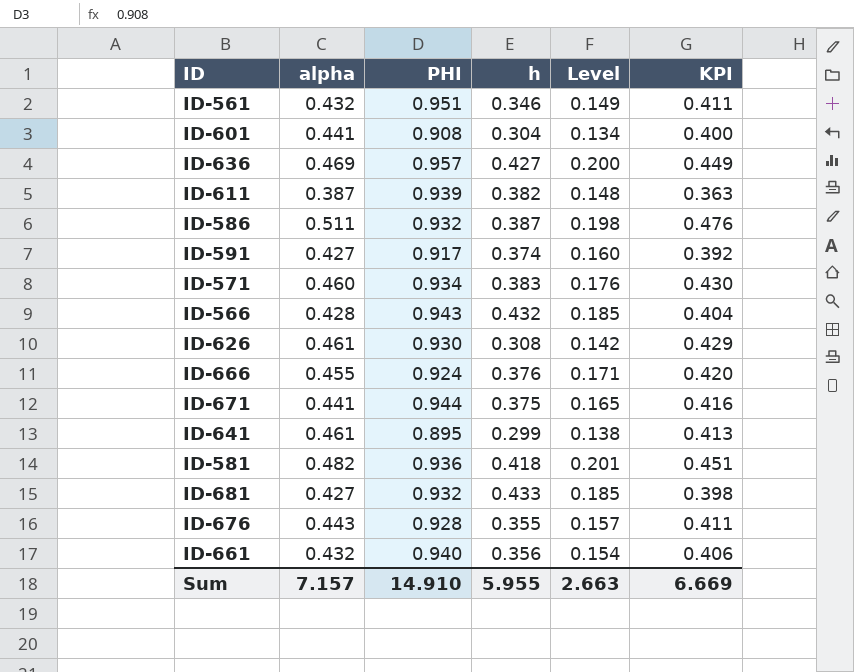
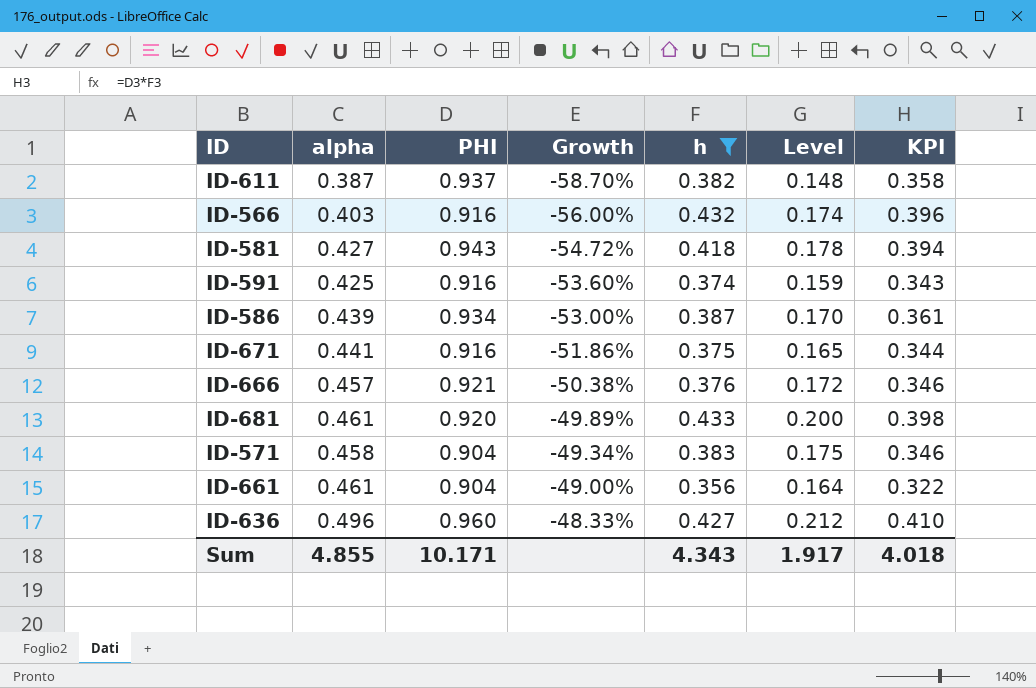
filter: none -> h >= 0.356
row order: none -> Growth ascending
column Growth | formula: none -> ([alpha] - [PHI]) / [PHI]
column KPI | formula: [alpha] * [PHI] -> [PHI] * [h]
ID-611 | PHI: 0.939 -> 0.937
ID-566 | alpha: 0.428 -> 0.403
ID-566 | PHI: 0.943 -> 0.916
ID-566 | Level: 0.185 -> 0.174
ID-581 | alpha: 0.482 -> 0.427
ID-581 | PHI: 0.936 -> 0.943
ID-581 | Level: 0.201 -> 0.178
ID-591 | alpha: 0.427 -> 0.425
ID-591 | PHI: 0.917 -> 0.916
ID-591 | Level: 0.160 -> 0.159
ID-586 | alpha: 0.511 -> 0.439
ID-586 | PHI: 0.932 -> 0.934
ID-586 | Level: 0.198 -> 0.170
ID-671 | PHI: 0.944 -> 0.916
ID-666 | alpha: 0.455 -> 0.457
ID-666 | PHI: 0.924 -> 0.921
ID-666 | Level: 0.171 -> 0.172
ID-681 | alpha: 0.427 -> 0.461
ID-681 | PHI: 0.932 -> 0.920
ID-681 | Level: 0.185 -> 0.200
ID-571 | alpha: 0.460 -> 0.458
ID-571 | PHI: 0.934 -> 0.904
ID-571 | Level: 0.176 -> 0.175
ID-661 | alpha: 0.432 -> 0.461
ID-661 | PHI: 0.940 -> 0.904
ID-661 | Level: 0.154 -> 0.164
ID-636 | alpha: 0.469 -> 0.496
ID-636 | PHI: 0.957 -> 0.960
ID-636 | Level: 0.200 -> 0.212
Sum | alpha: 7.157 -> 4.855
Sum | PHI: 14.910 -> 10.171
Sum | h: 5.955 -> 4.343
Sum | Level: 2.663 -> 1.917
Sum | KPI: 6.669 -> 4.018

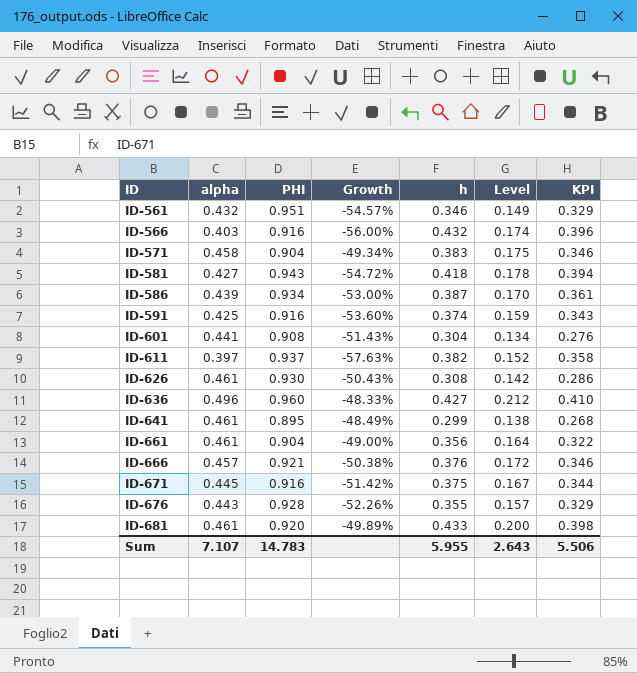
filter: h >= 0.356 -> none
row order: Growth ascending -> ID ascending
ID-611 | alpha: 0.387 -> 0.397
ID-611 | Growth: -58.70% -> -57.63%
ID-611 | Level: 0.148 -> 0.152
ID-671 | alpha: 0.441 -> 0.445
ID-671 | Growth: -51.86% -> -51.42%
ID-671 | Level: 0.165 -> 0.167
Sum | alpha: 4.855 -> 7.107
Sum | PHI: 10.171 -> 14.783
Sum | h: 4.343 -> 5.955
Sum | Level: 1.917 -> 2.643
Sum | KPI: 4.018 -> 5.506

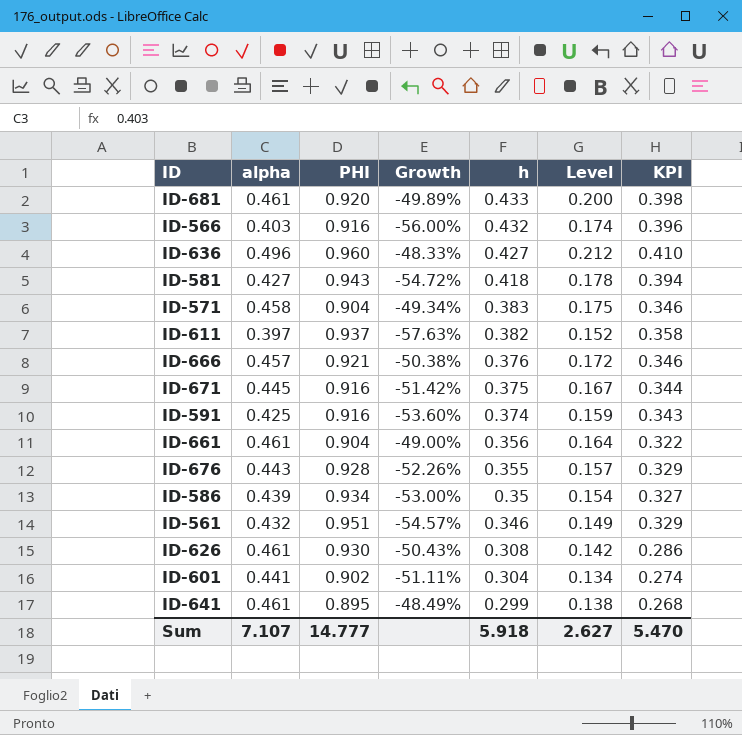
row order: ID ascending -> h descending
ID-586 | h: 0.387 -> 0.35
ID-586 | Level: 0.170 -> 0.154
ID-586 | KPI: 0.361 -> 0.327
ID-601 | PHI: 0.908 -> 0.902
ID-601 | Growth: -51.43% -> -51.11%
ID-601 | KPI: 0.276 -> 0.274
Sum | PHI: 14.783 -> 14.777
Sum | h: 5.955 -> 5.918
Sum | Level: 2.643 -> 2.627
Sum | KPI: 5.506 -> 5.470

